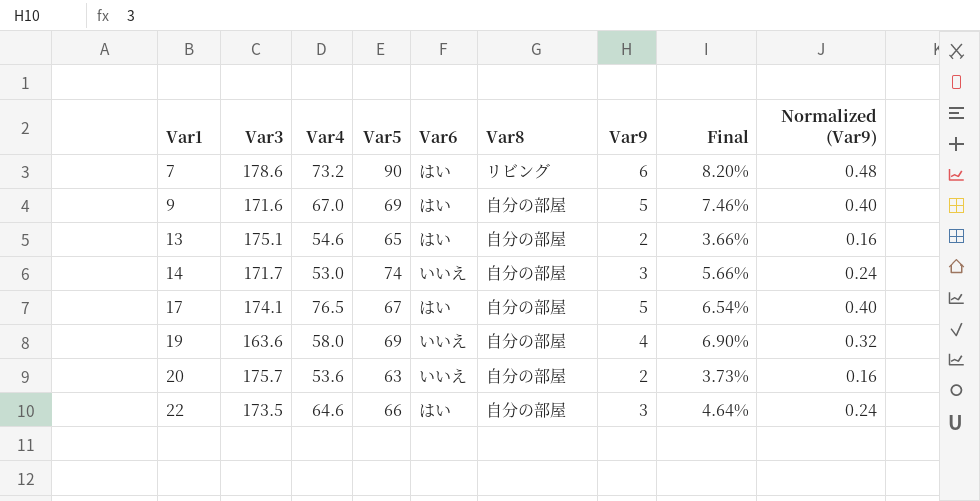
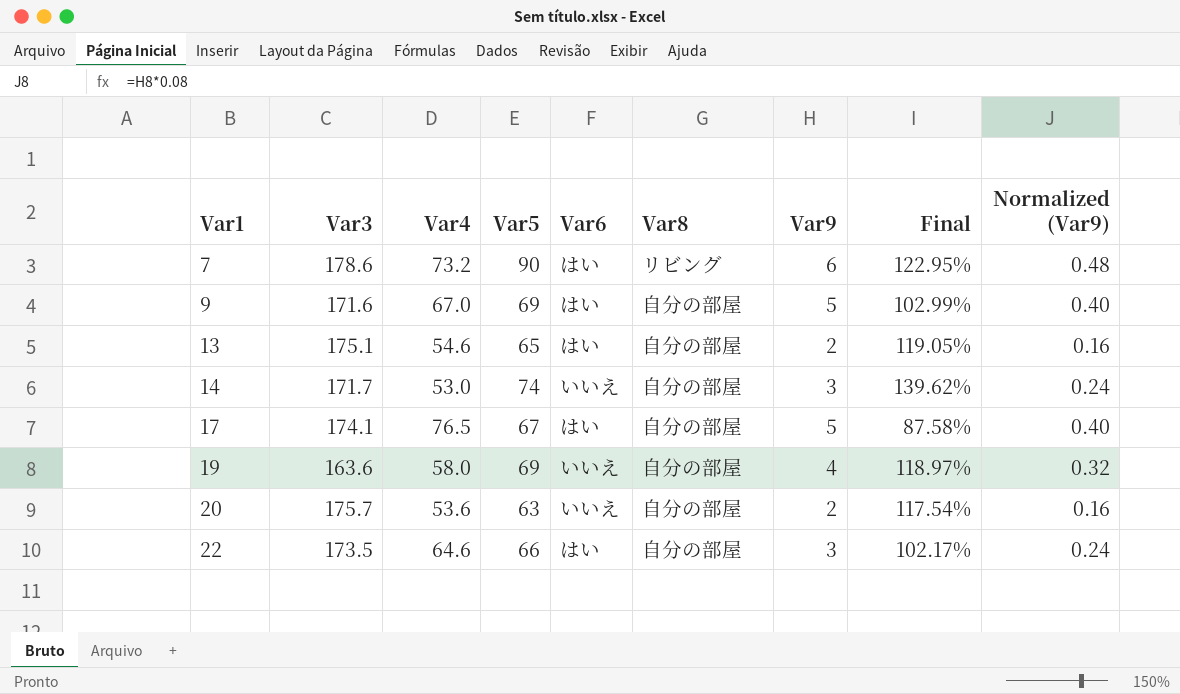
column Final | formula: [Var9] / [Var4] -> [Var5] / [Var4]

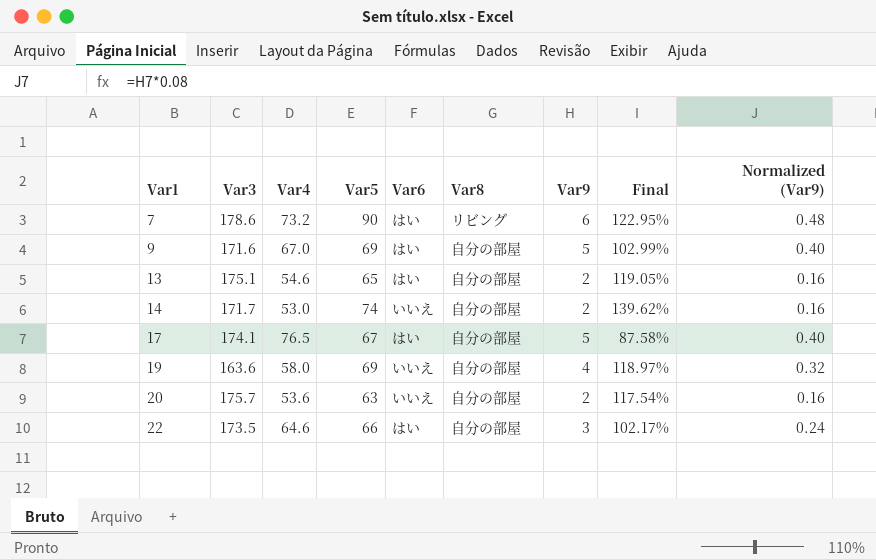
14 | Var9: 3 -> 2
14 | Normalized (Var9): 0.24 -> 0.16

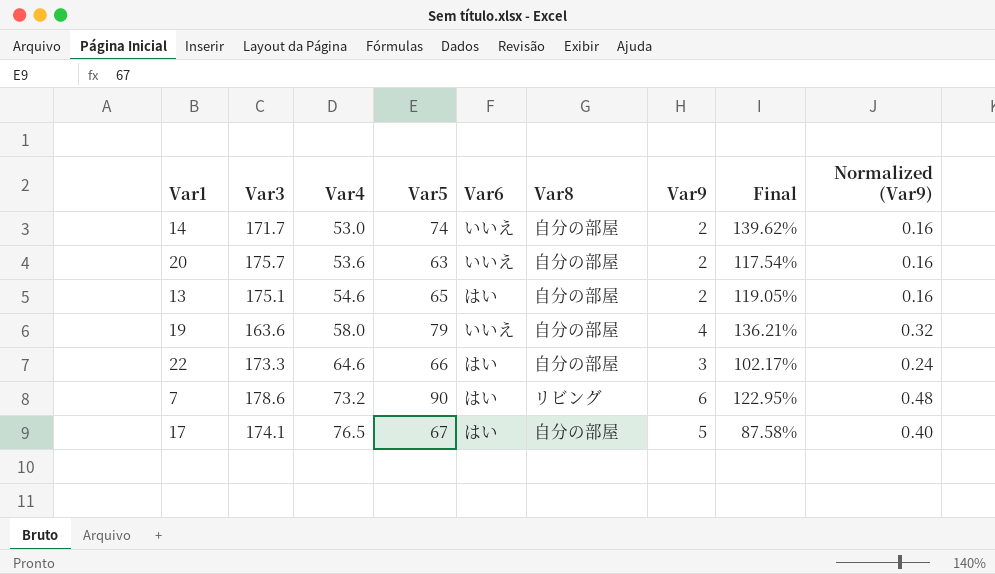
row order: Var1 ascending -> Var4 ascending
row 9: 171.6 | 67.0 | 69 | はい | 自分の部屋 | 5 | 102.99% | 0.40 -> none
19 | Var5: 69 -> 79
19 | Final: 118.97% -> 136.21%
22 | Var3: 173.5 -> 173.3

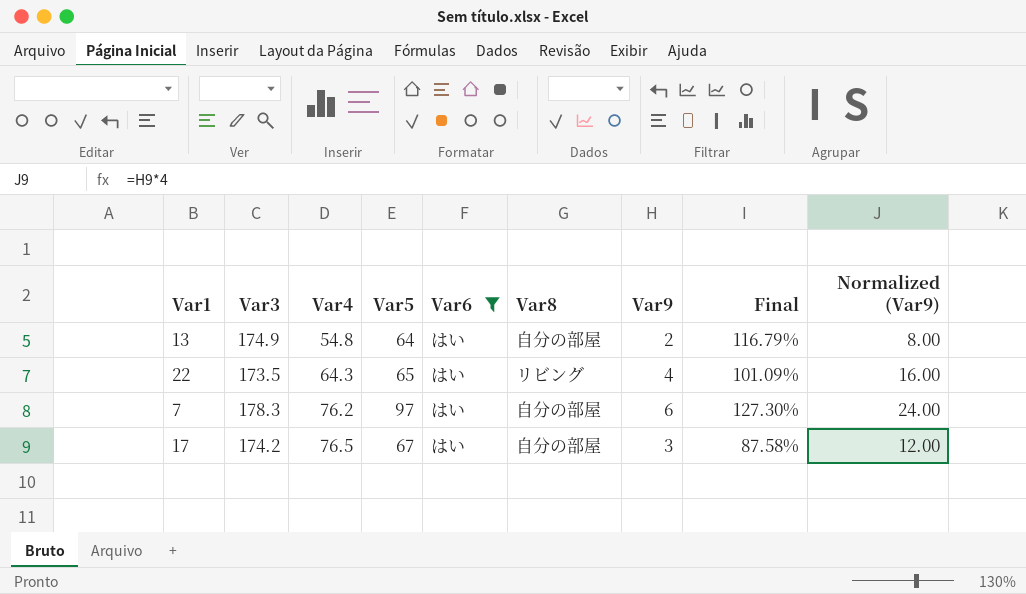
filter: none -> Var6 = はい
column Normalized (Var9) | formula: [Var9] * 0.08 -> [Var9] * 4
13 | Var3: 175.1 -> 174.9
13 | Var4: 54.6 -> 54.8
13 | Var5: 65 -> 64
13 | Final: 119.05% -> 116.79%
22 | Var3: 173.3 -> 173.5
22 | Var4: 64.6 -> 64.3
22 | Var5: 66 -> 65
22 | Var8: 自分の部屋 -> リビング
22 | Var9: 3 -> 4
22 | Final: 102.17% -> 101.09%
7 | Var3: 178.6 -> 178.3
7 | Var4: 73.2 -> 76.2
7 | Var5: 90 -> 97
7 | Var8: リビング -> 自分の部屋
7 | Final: 122.95% -> 127.30%
17 | Var3: 174.1 -> 174.2
17 | Var9: 5 -> 3

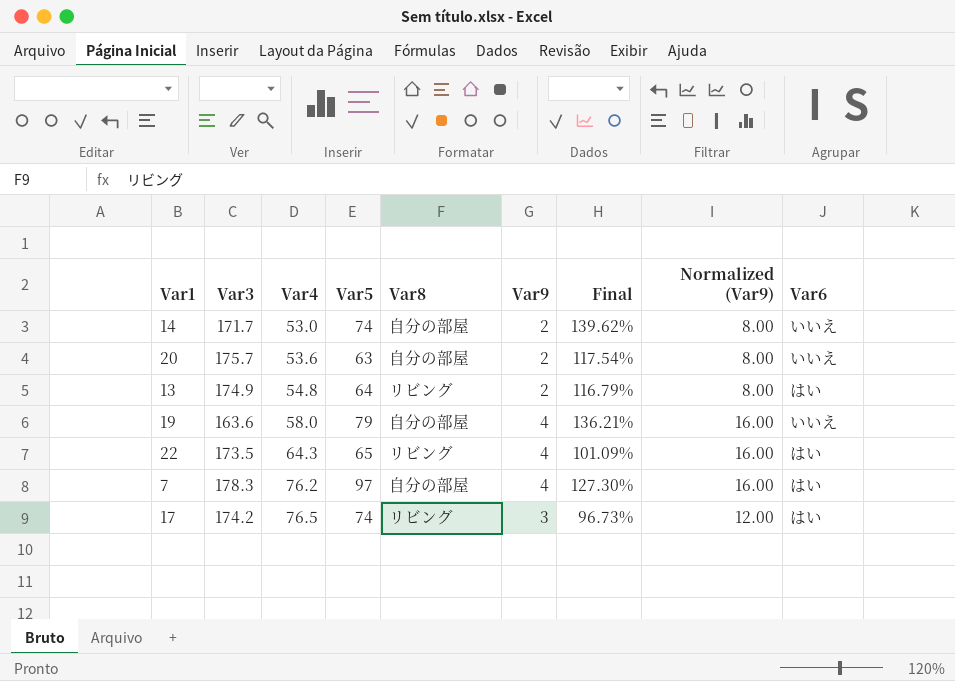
filter: Var6 = はい -> none
column Var6 | position: 5 -> 9
13 | Var8: 自分の部屋 -> リビング
7 | Var9: 6 -> 4
7 | Normalized (Var9): 24.00 -> 16.00
17 | Var5: 67 -> 74
17 | Var8: 自分の部屋 -> リビング
17 | Final: 87.58% -> 96.73%

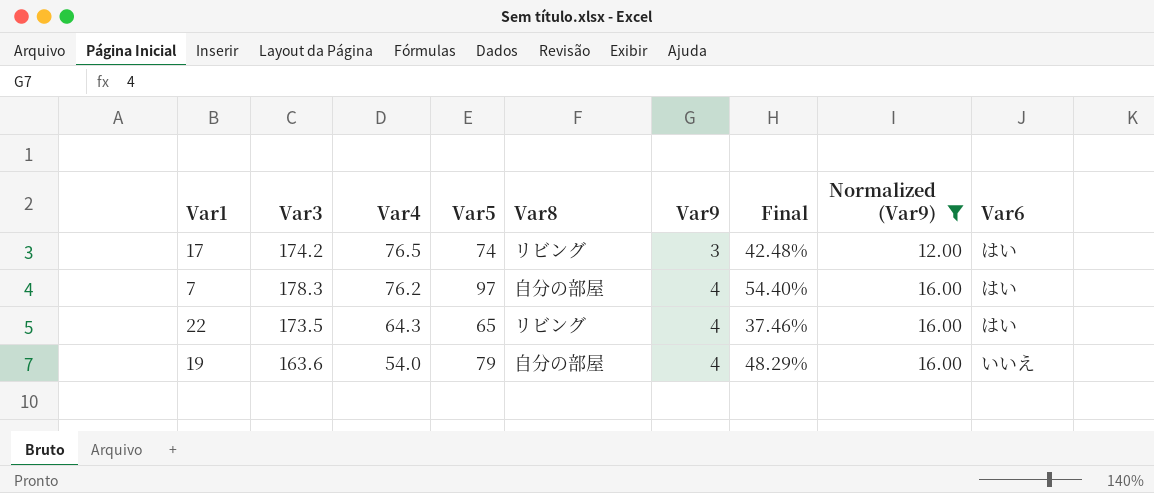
filter: none -> Normalized (Var9) != 8.00
row order: Var4 ascending -> Var4 descending
column Final | formula: [Var5] / [Var4] -> [Var5] / [Var3]
19 | Var4: 58.0 -> 54.0

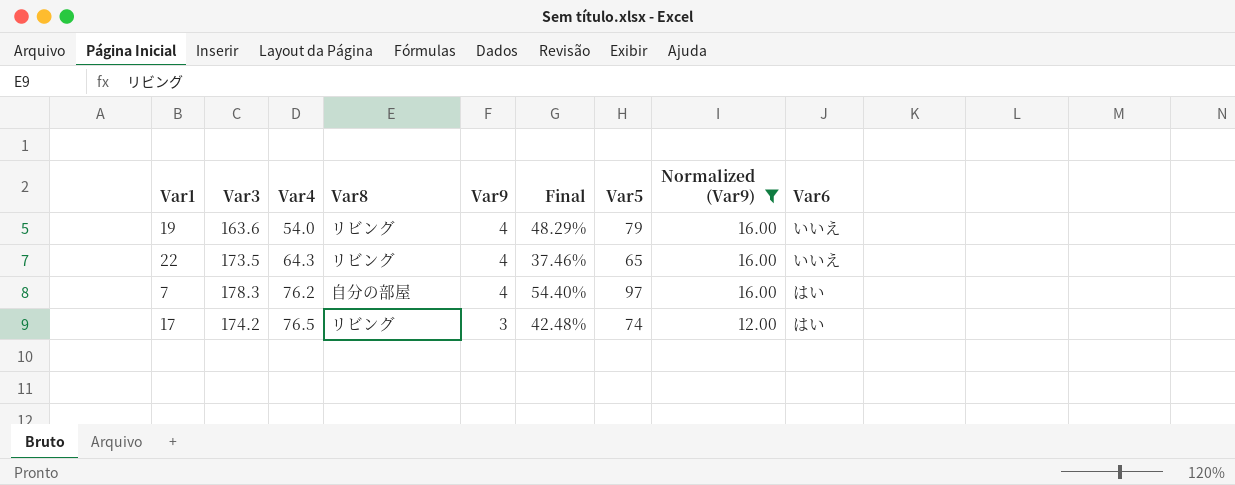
row order: Var4 descending -> Var4 ascending
column Var5 | position: 4 -> 7
19 | Var8: 自分の部屋 -> リビング
22 | Var6: はい -> いいえ

